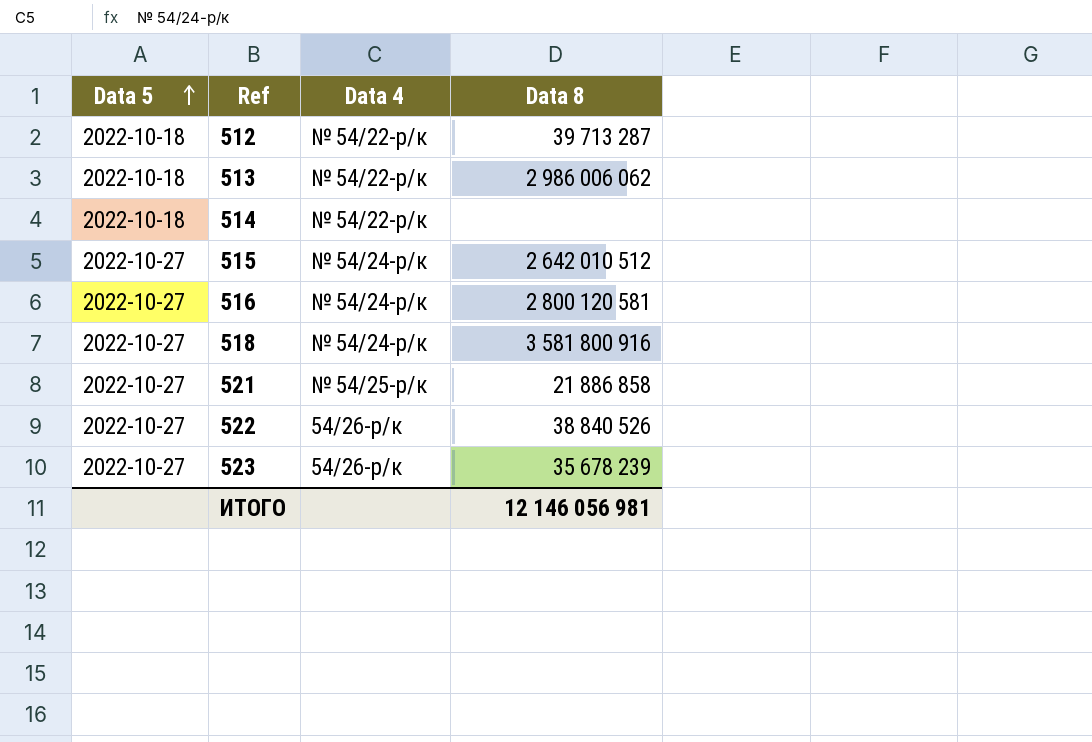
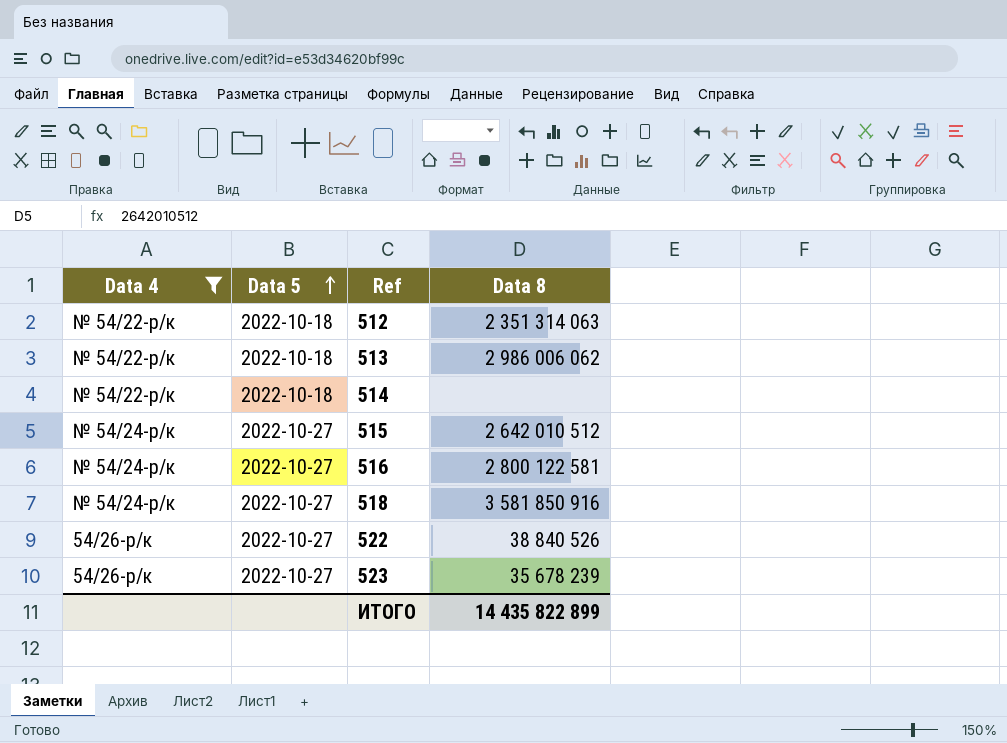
filter: none -> Data 4 != № 54/25-р/к
column Data 4 | position: 3 -> 1
512 | Data 8: 39 713 287 -> 2 351 314 063
516 | Data 8: 2 800 120 581 -> 2 800 122 581
518 | Data 8: 3 581 800 916 -> 3 581 850 916
ИТОГО | Data 8: 12 146 056 981 -> 14 435 822 899

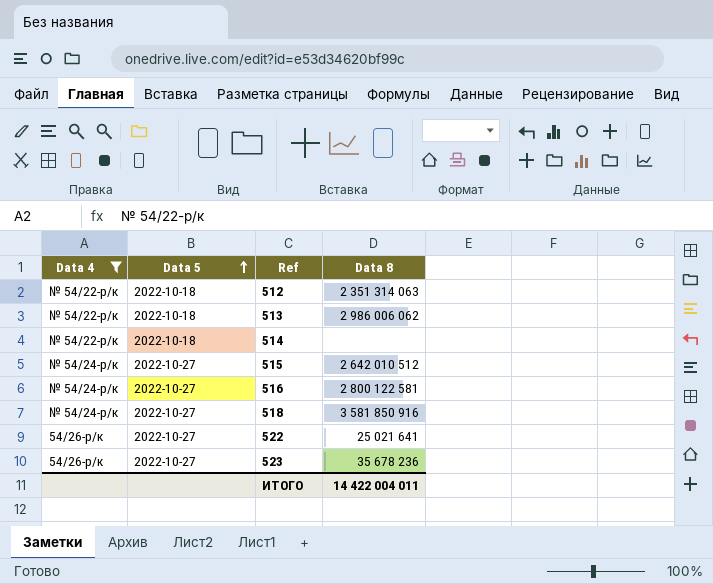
522 | Data 8: 38 840 526 -> 25 021 641
523 | Data 8: 35 678 239 -> 35 678 236
ИТОГО | Data 8: 14 435 822 899 -> 14 422 004 011

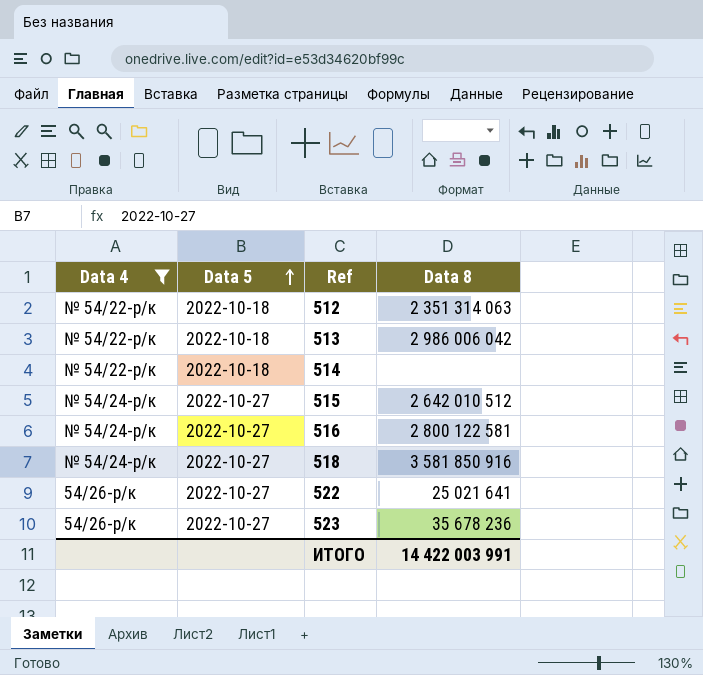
513 | Data 8: 2 986 006 062 -> 2 986 006 042
ИТОГО | Data 8: 14 422 004 011 -> 14 422 003 991

